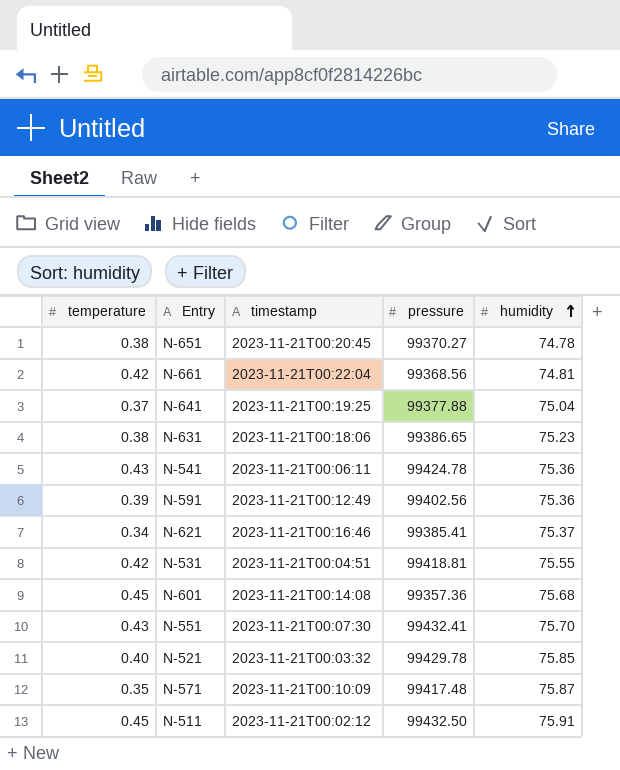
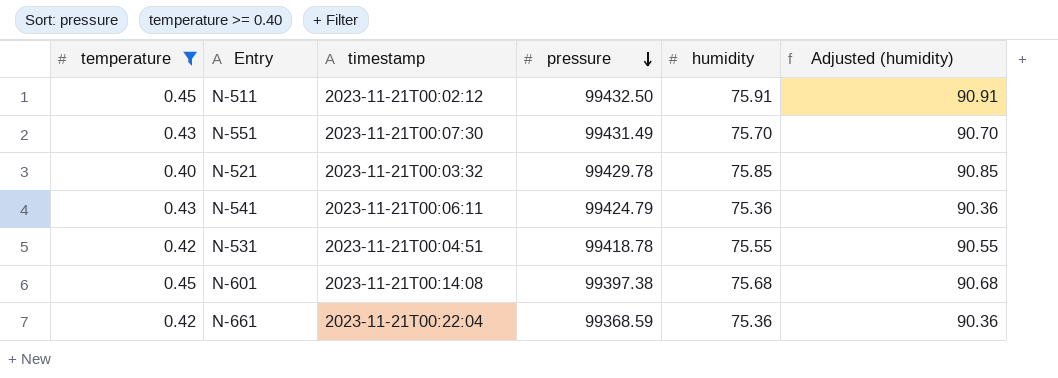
filter: none -> temperature >= 0.40
row order: humidity ascending -> pressure descending
column Adjusted (humidity) | formula: none -> [humidity] + 15
N-551 | pressure: 99432.41 -> 99431.49
N-541 | pressure: 99424.78 -> 99424.79
N-531 | pressure: 99418.81 -> 99418.78
N-601 | pressure: 99357.36 -> 99397.38
N-661 | pressure: 99368.56 -> 99368.59
N-661 | humidity: 74.81 -> 75.36

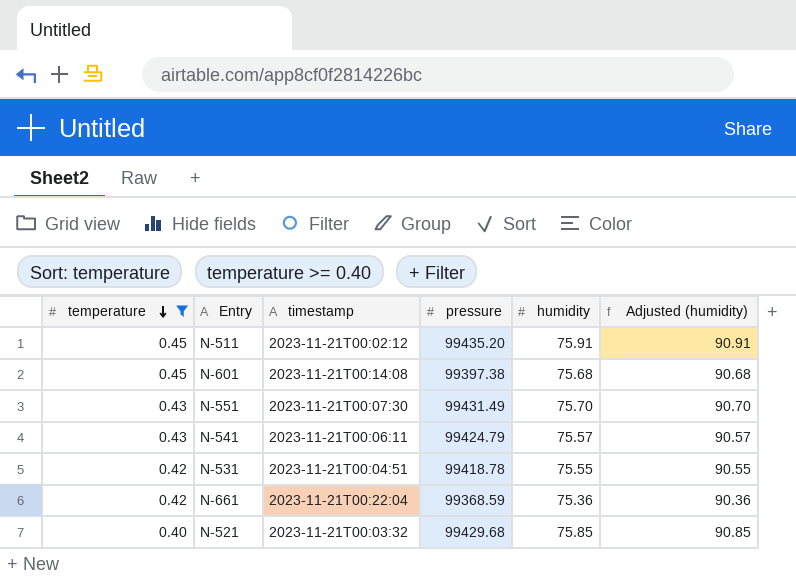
row order: pressure descending -> temperature descending
N-511 | pressure: 99432.50 -> 99435.20
N-541 | humidity: 75.36 -> 75.57
N-541 | Adjusted (humidity): 90.36 -> 90.57
N-521 | pressure: 99429.78 -> 99429.68

